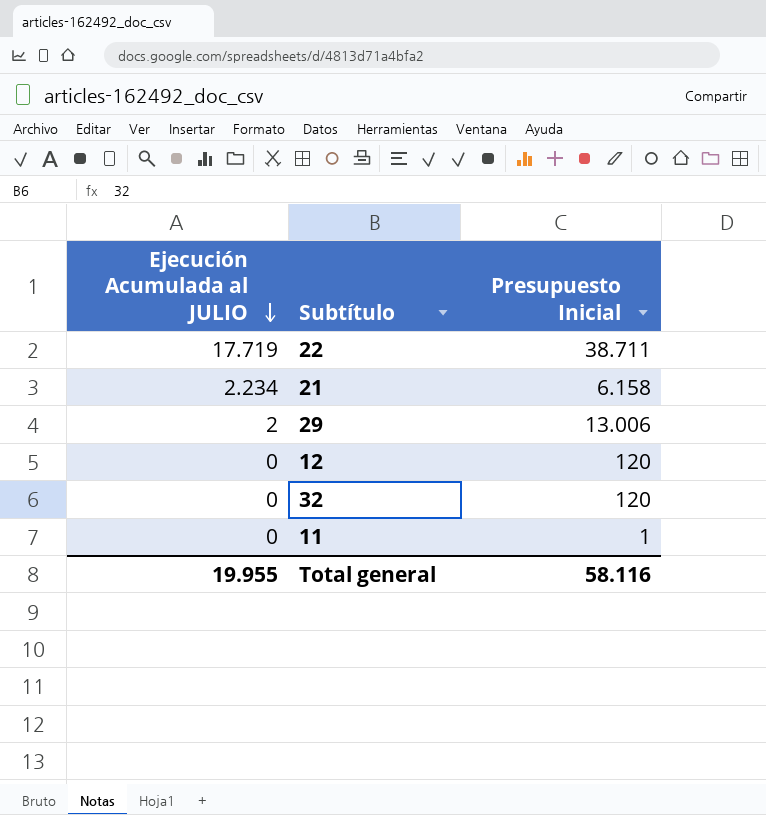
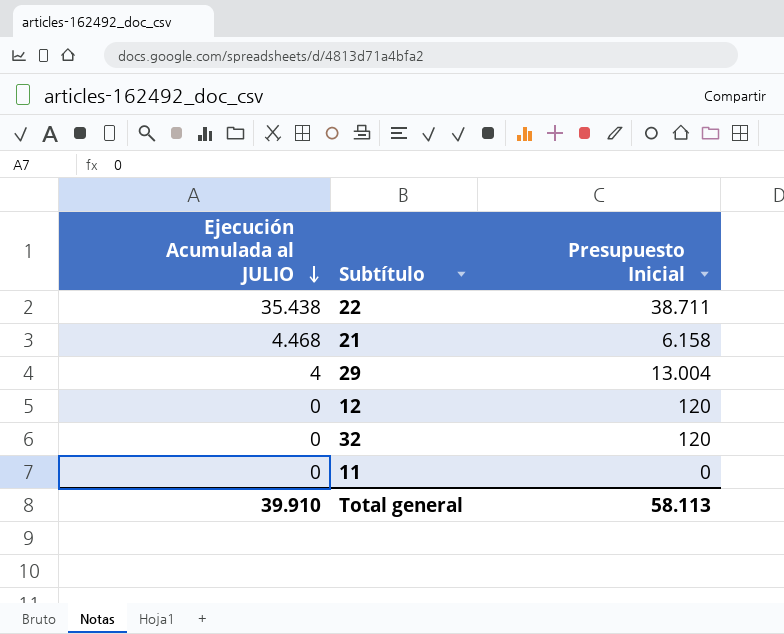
22 | Ejecución Acumulada al JULIO: 17.719 -> 35.438
21 | Ejecución Acumulada al JULIO: 2.234 -> 4.468
29 | Ejecución Acumulada al JULIO: 2 -> 4
29 | Presupuesto Inicial: 13.006 -> 13.004
11 | Presupuesto Inicial: 1 -> 0
Total general | Ejecución Acumulada al JULIO: 19.955 -> 39.910
Total general | Presupuesto Inicial: 58.116 -> 58.113

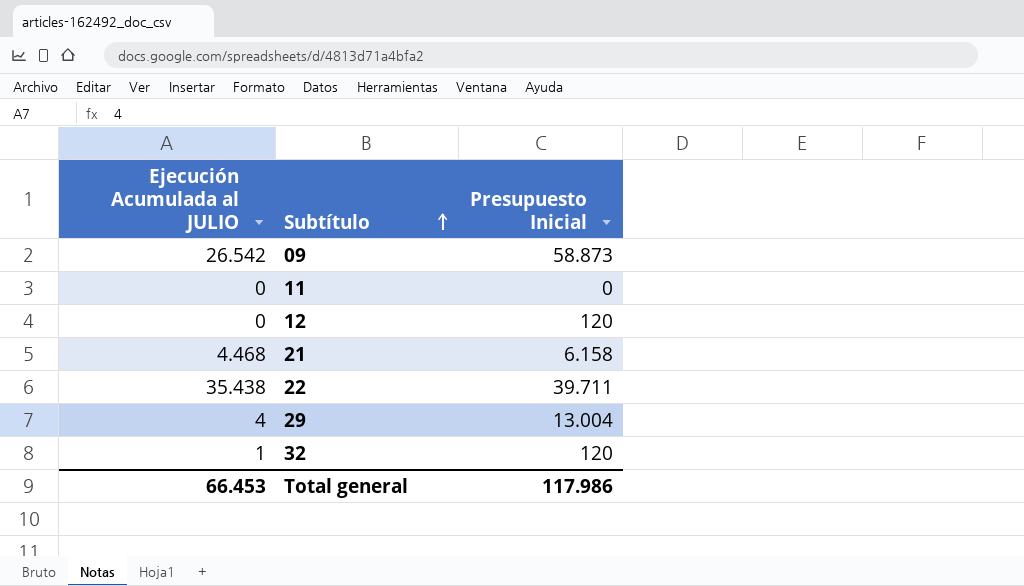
row order: Ejecución Acumulada al JULIO descending -> Subtítulo ascending
row 09: none -> 26.542 | 58.873
22 | Presupuesto Inicial: 38.711 -> 39.711
32 | Ejecución Acumulada al JULIO: 0 -> 1
Total general | Ejecución Acumulada al JULIO: 39.910 -> 66.453
Total general | Presupuesto Inicial: 58.113 -> 117.986

